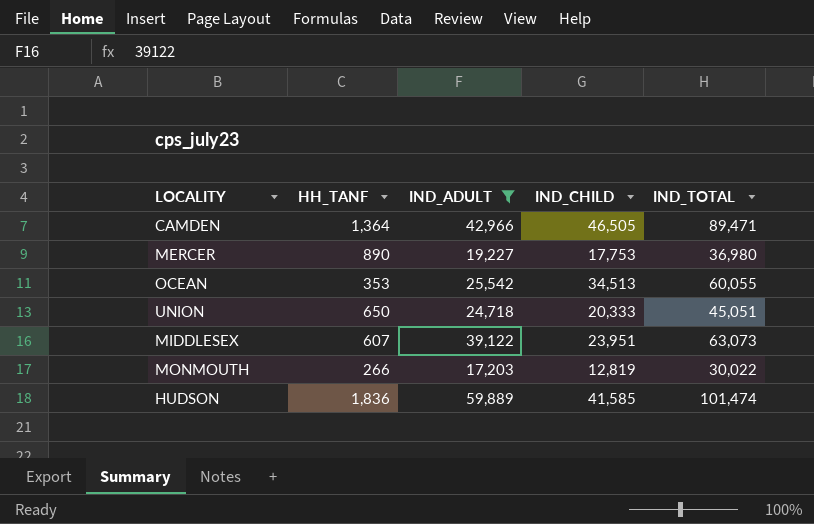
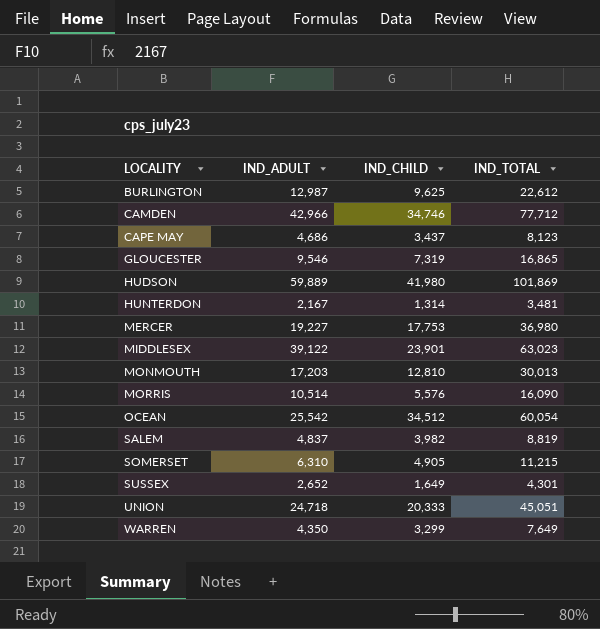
filter: IND_ADULT >= 17,203 -> none
row order: none -> LOCALITY ascending
column HH_TANF | position: 2 -> none
CAMDEN | IND_CHILD: 46,505 -> 34,746
CAMDEN | IND_TOTAL: 89,471 -> 77,712
HUDSON | IND_CHILD: 41,585 -> 41,980
HUDSON | IND_TOTAL: 101,474 -> 101,869
MIDDLESEX | IND_CHILD: 23,951 -> 23,901
MIDDLESEX | IND_TOTAL: 63,073 -> 63,023
MONMOUTH | IND_CHILD: 12,819 -> 12,810
MONMOUTH | IND_TOTAL: 30,022 -> 30,013
OCEAN | IND_CHILD: 34,513 -> 34,512
OCEAN | IND_TOTAL: 60,055 -> 60,054

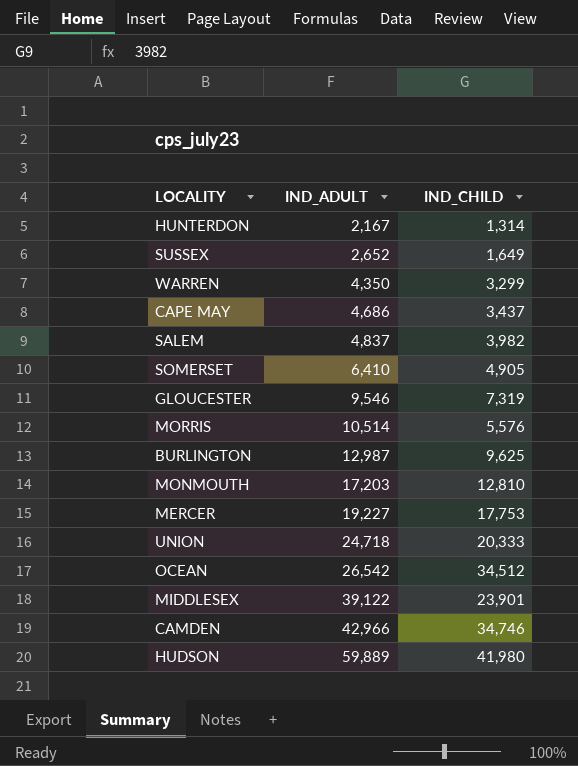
row order: LOCALITY ascending -> IND_ADULT ascending
column IND_TOTAL | formula: [IND_ADULT] + [IND_CHILD] -> none
SOMERSET | IND_ADULT: 6,310 -> 6,410
OCEAN | IND_ADULT: 25,542 -> 26,542

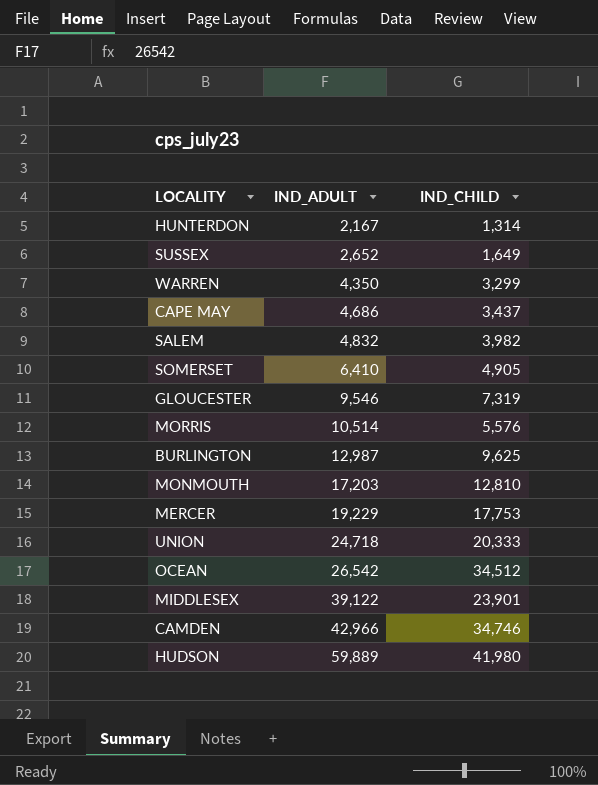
SALEM | IND_ADULT: 4,837 -> 4,832
MERCER | IND_ADULT: 19,227 -> 19,229

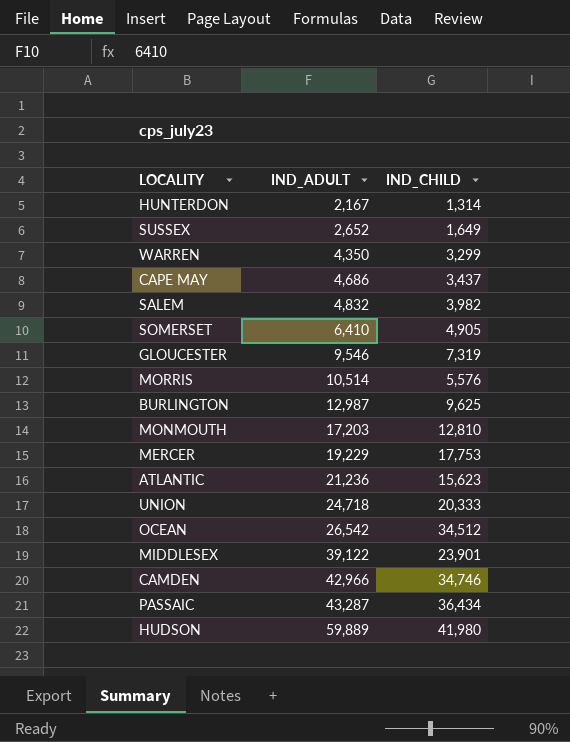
row ATLANTIC: none -> 21,236 | 15,623
row PASSAIC: none -> 43,287 | 36,434

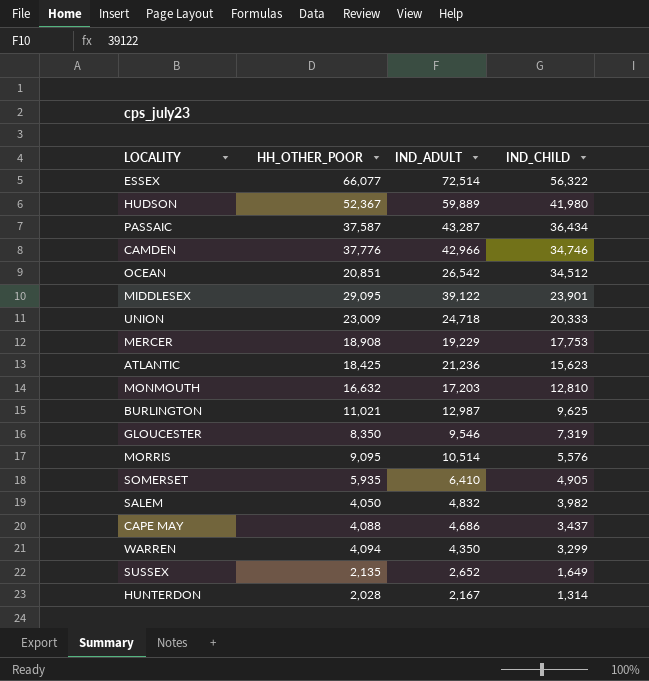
row order: IND_ADULT ascending -> IND_CHILD descending
column HH_OTHER_POOR | position: none -> 2
row ESSEX: none -> 66,077 | 72,514 | 56,322

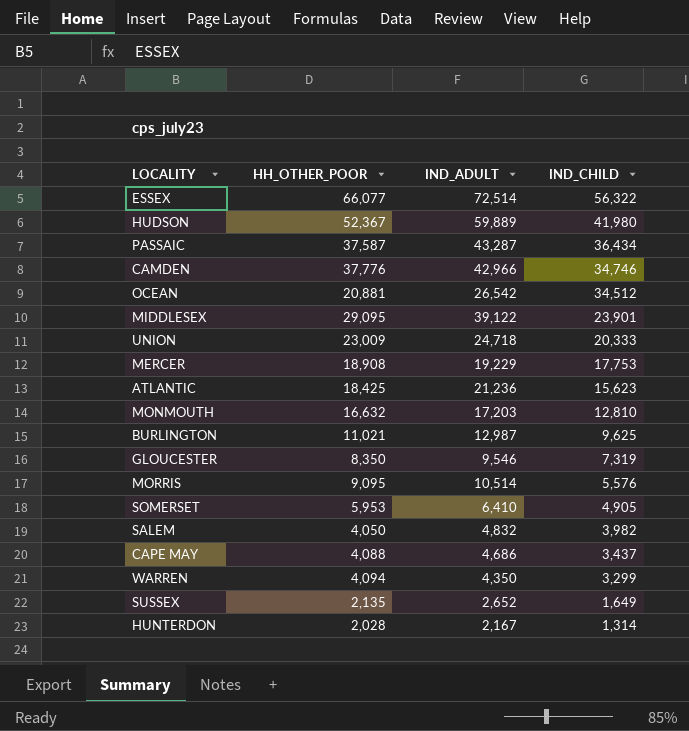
OCEAN | HH_OTHER_POOR: 20,851 -> 20,881
SOMERSET | HH_OTHER_POOR: 5,935 -> 5,953

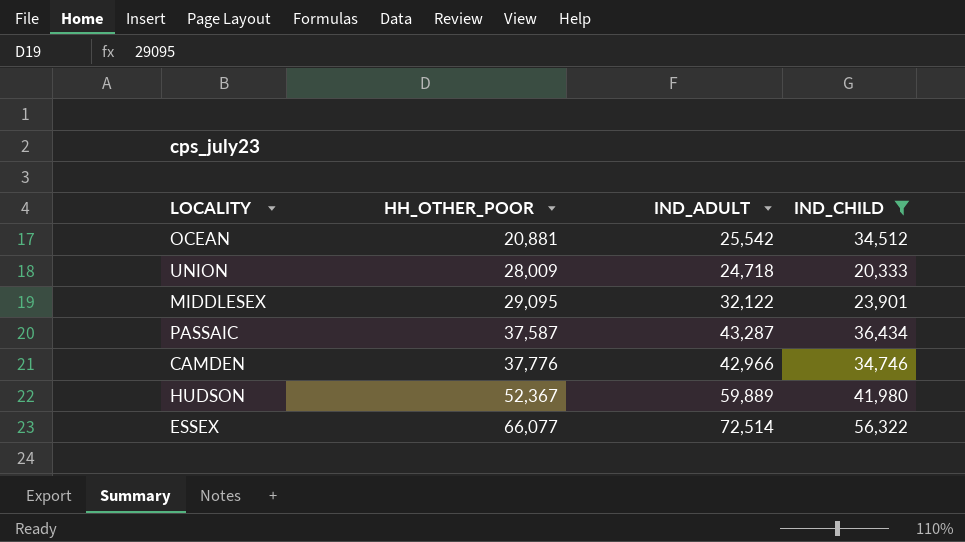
filter: none -> IND_CHILD >= 20,333
row order: IND_CHILD descending -> HH_OTHER_POOR ascending
OCEAN | IND_ADULT: 26,542 -> 25,542
UNION | HH_OTHER_POOR: 23,009 -> 28,009
MIDDLESEX | IND_ADULT: 39,122 -> 32,122

